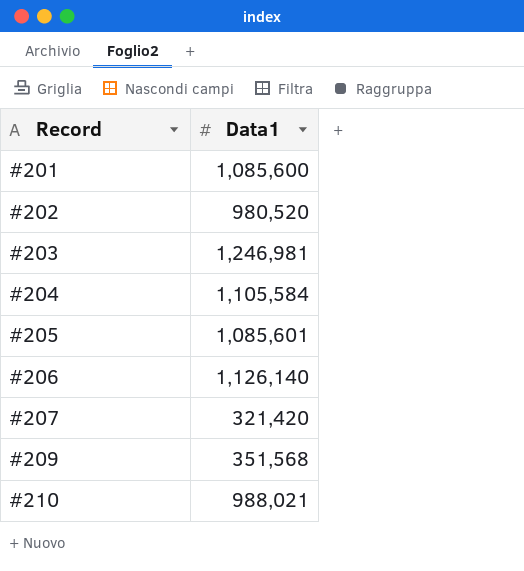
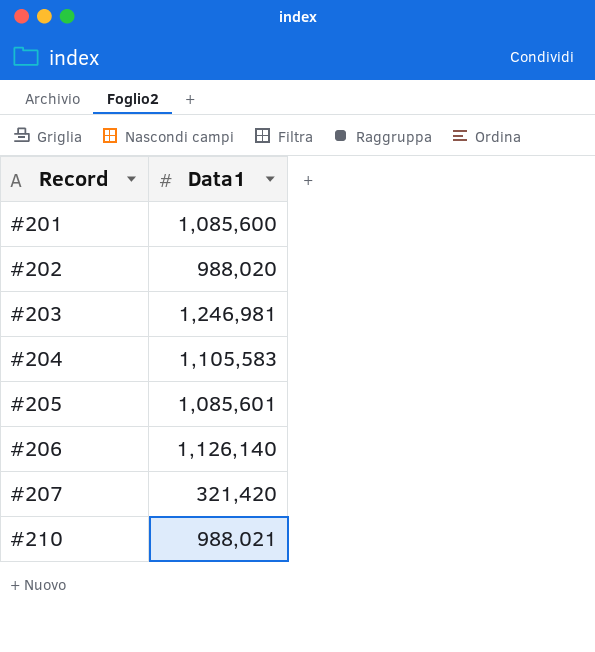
row #209: 351,568 -> none
#202 | Data1: 980,520 -> 988,020
#204 | Data1: 1,105,584 -> 1,105,583

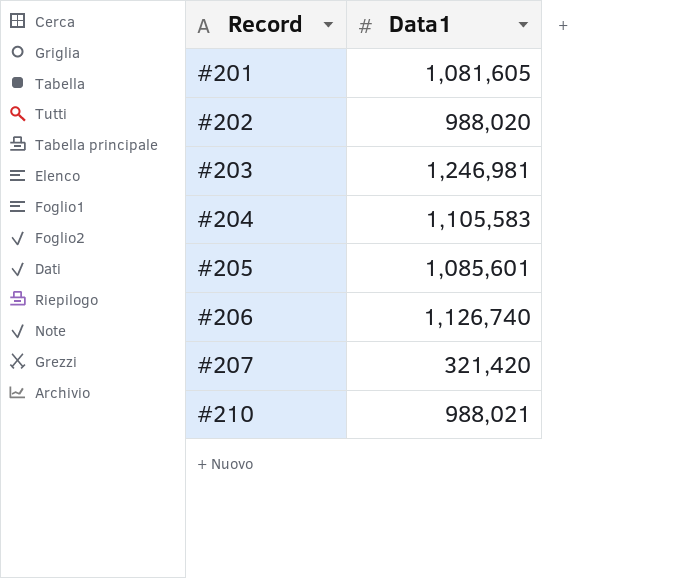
#201 | Data1: 1,085,600 -> 1,081,605
#206 | Data1: 1,126,140 -> 1,126,740

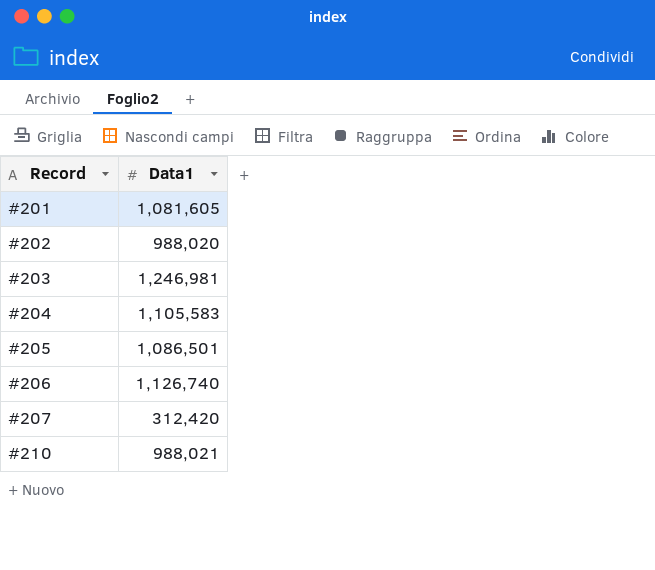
#205 | Data1: 1,085,601 -> 1,086,501
#207 | Data1: 321,420 -> 312,420

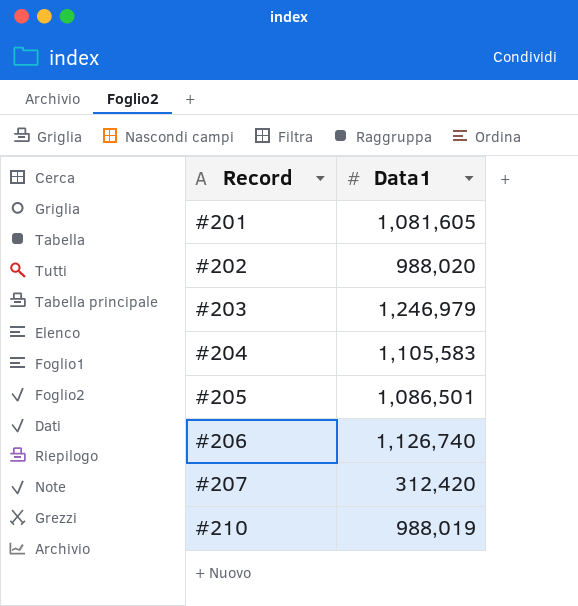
#203 | Data1: 1,246,981 -> 1,246,979
#210 | Data1: 988,021 -> 988,019

